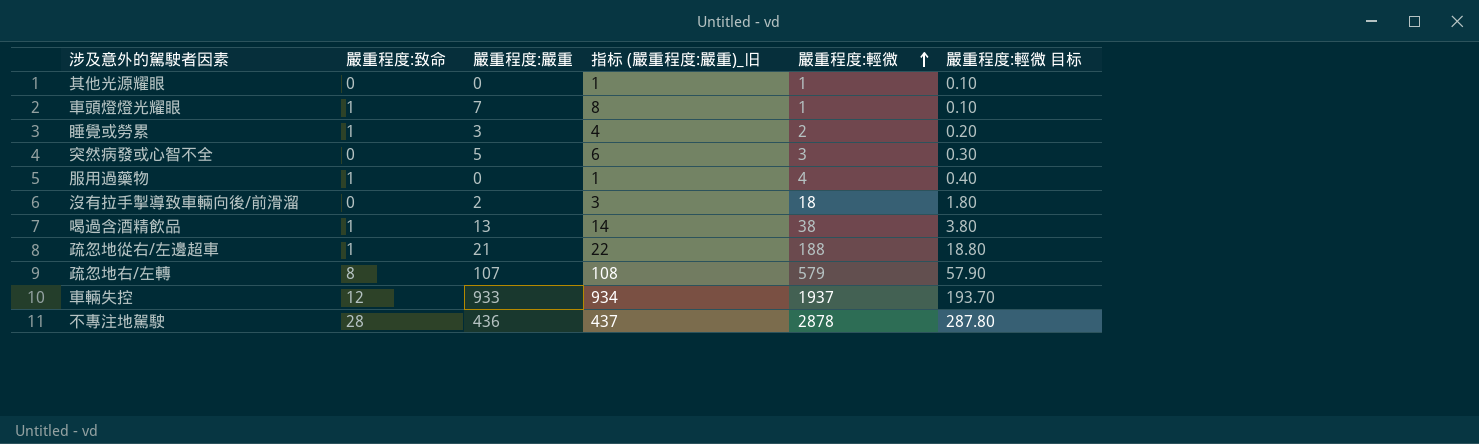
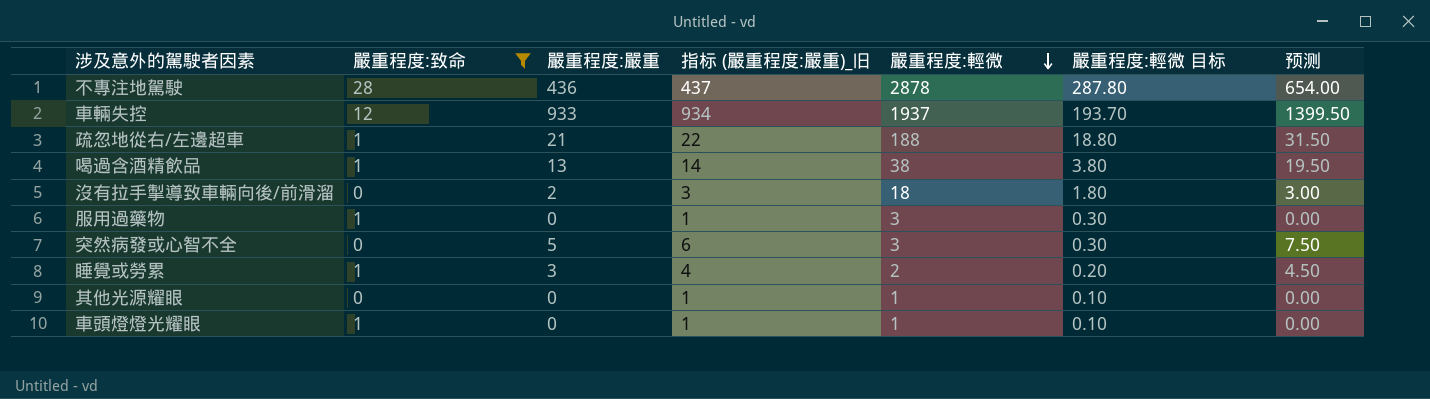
filter: none -> 嚴重程度:致命 != 8
row order: 嚴重程度:輕微 ascending -> 嚴重程度:輕微 descending
column 预测 | formula: none -> [嚴重程度:嚴重] * 1.5
服用過藥物 | 嚴重程度:輕微: 4 -> 3
服用過藥物 | 嚴重程度:輕微 目标: 0.40 -> 0.30
車頭燈燈光耀眼 | 嚴重程度:嚴重: 7 -> 0
車頭燈燈光耀眼 | 指标 (嚴重程度:嚴重)_旧: 8 -> 1

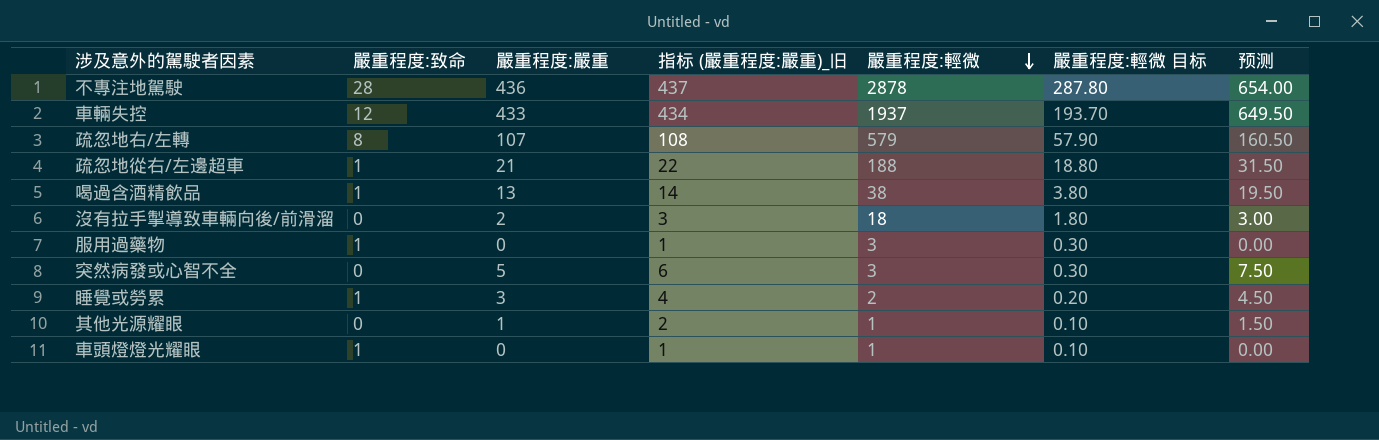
filter: 嚴重程度:致命 != 8 -> none
車輛失控 | 嚴重程度:嚴重: 933 -> 433
車輛失控 | 指标 (嚴重程度:嚴重)_旧: 934 -> 434
車輛失控 | 预测: 1399.50 -> 649.50
其他光源耀眼 | 嚴重程度:嚴重: 0 -> 1
其他光源耀眼 | 指标 (嚴重程度:嚴重)_旧: 1 -> 2
其他光源耀眼 | 预测: 0.00 -> 1.50

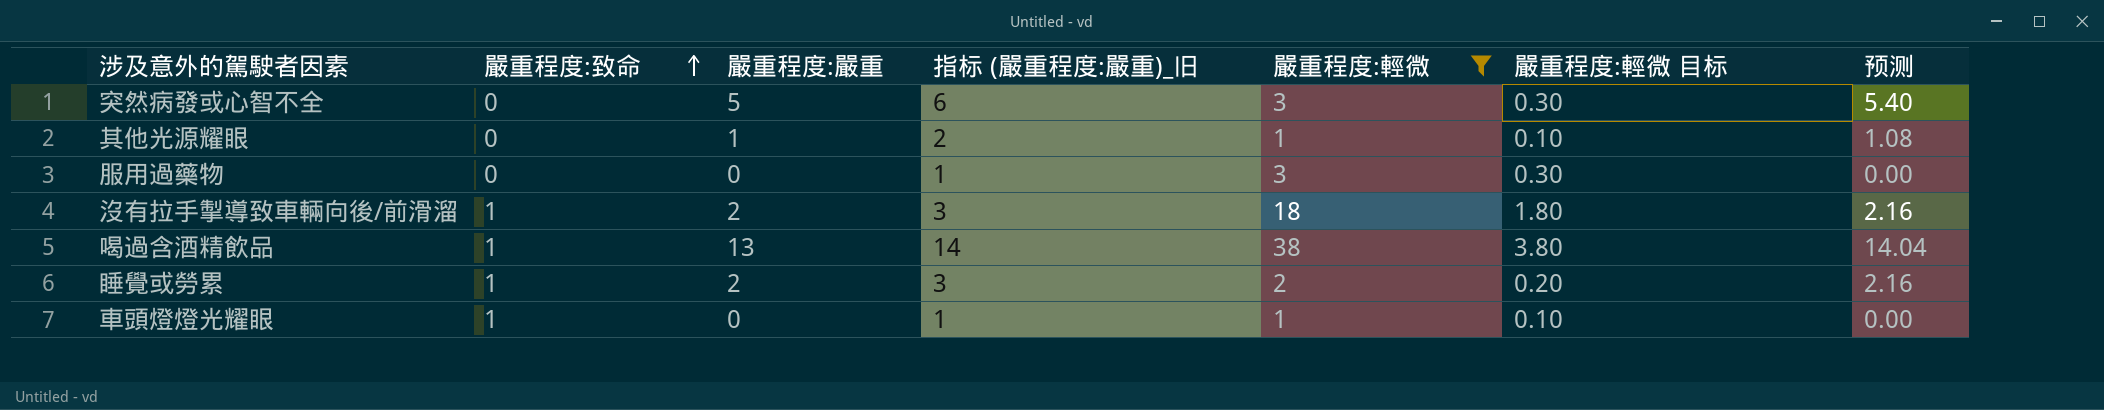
filter: none -> 嚴重程度:輕微 <= 38
row order: 嚴重程度:輕微 descending -> 嚴重程度:致命 ascending
column 预测 | formula: [嚴重程度:嚴重] * 1.5 -> [嚴重程度:嚴重] * 1.08
服用過藥物 | 嚴重程度:致命: 1 -> 0
沒有拉手掣導致車輛向後/前滑溜 | 嚴重程度:致命: 0 -> 1
睡覺或勞累 | 嚴重程度:嚴重: 3 -> 2
睡覺或勞累 | 指标 (嚴重程度:嚴重)_旧: 4 -> 3

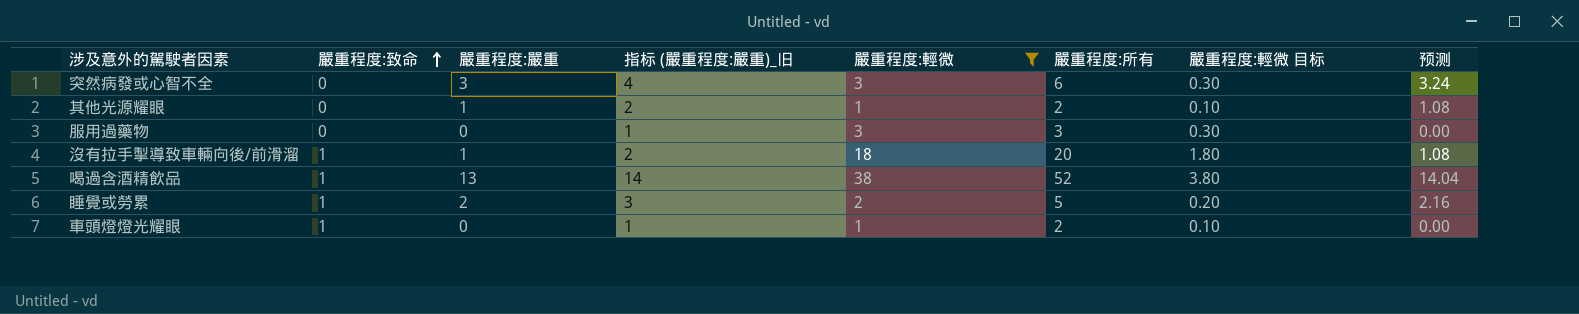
column 嚴重程度:所有 | formula: none -> [嚴重程度:致命] + [嚴重程度:嚴重] + [嚴重程度:輕微]
突然病發或心智不全 | 嚴重程度:嚴重: 5 -> 3
突然病發或心智不全 | 指标 (嚴重程度:嚴重)_旧: 6 -> 4
突然病發或心智不全 | 预测: 5.40 -> 3.24
沒有拉手掣導致車輛向後/前滑溜 | 嚴重程度:嚴重: 2 -> 1
沒有拉手掣導致車輛向後/前滑溜 | 指标 (嚴重程度:嚴重)_旧: 3 -> 2
沒有拉手掣導致車輛向後/前滑溜 | 预测: 2.16 -> 1.08

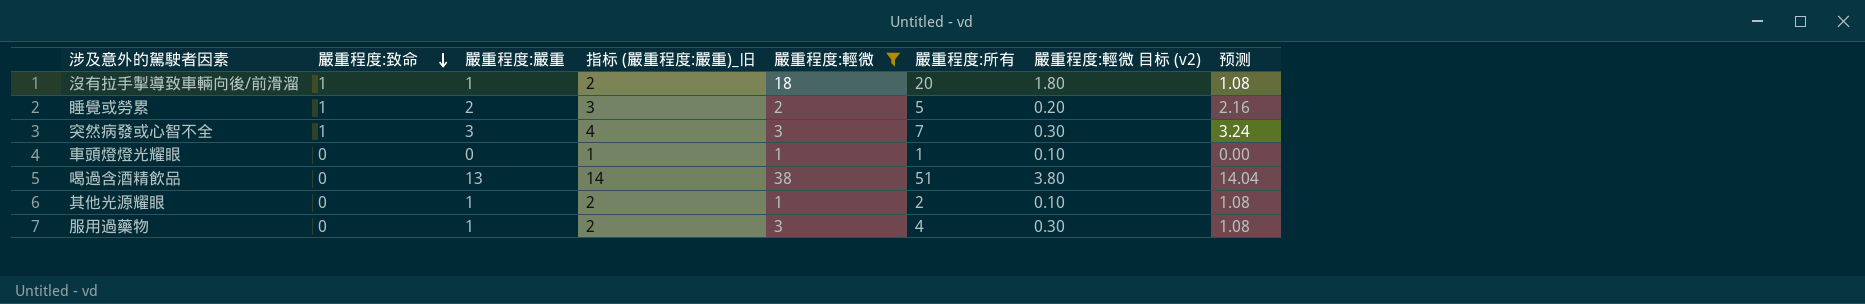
row order: 嚴重程度:致命 ascending -> 嚴重程度:致命 descending
column name: 嚴重程度:輕微 目标 -> 嚴重程度:輕微 目标 (v2)
突然病發或心智不全 | 嚴重程度:致命: 0 -> 1
突然病發或心智不全 | 嚴重程度:所有: 6 -> 7
車頭燈燈光耀眼 | 嚴重程度:致命: 1 -> 0
車頭燈燈光耀眼 | 嚴重程度:所有: 2 -> 1
喝過含酒精飲品 | 嚴重程度:致命: 1 -> 0
喝過含酒精飲品 | 嚴重程度:所有: 52 -> 51
服用過藥物 | 嚴重程度:嚴重: 0 -> 1
服用過藥物 | 指标 (嚴重程度:嚴重)_旧: 1 -> 2
服用過藥物 | 嚴重程度:所有: 3 -> 4
服用過藥物 | 预测: 0.00 -> 1.08

